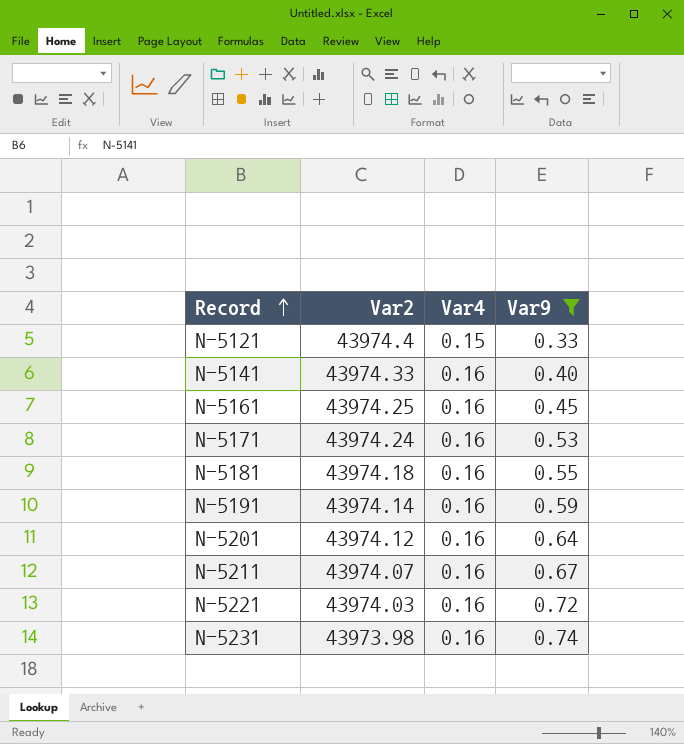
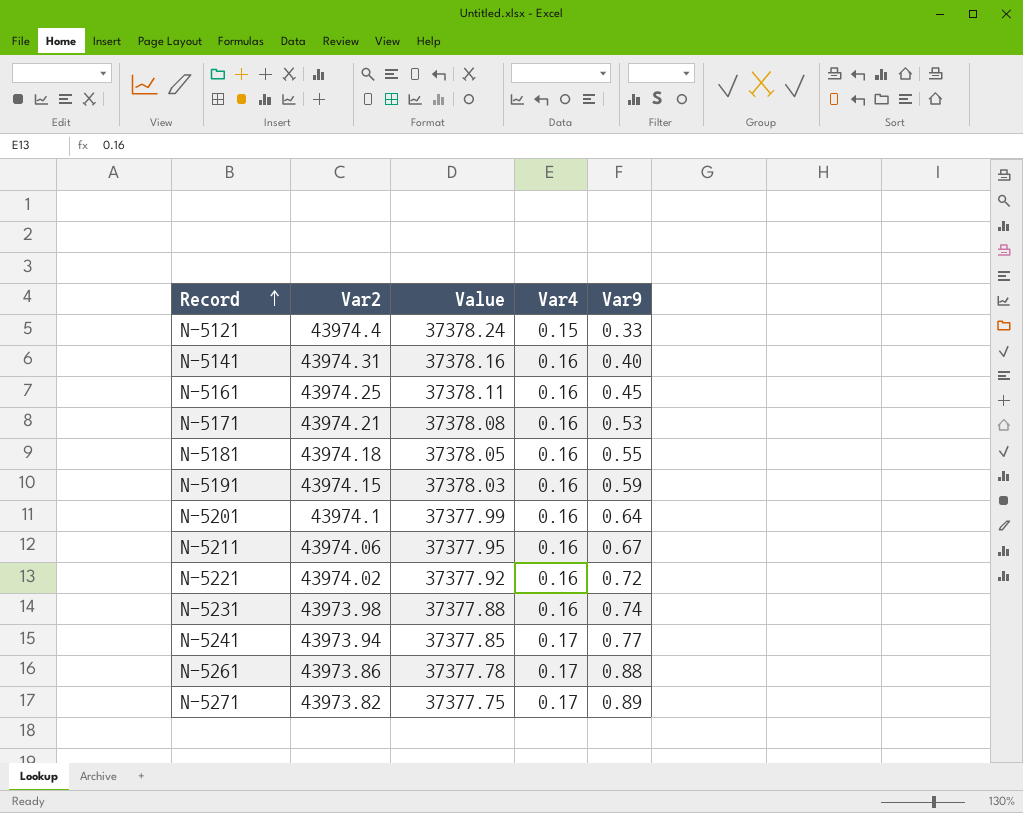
filter: Var9 <= 0.74 -> none
column Value | formula: none -> [Var2] * 0.85
N-5141 | Var2: 43974.33 -> 43974.31
N-5171 | Var2: 43974.24 -> 43974.21
N-5191 | Var2: 43974.14 -> 43974.15
N-5201 | Var2: 43974.12 -> 43974.1
N-5211 | Var2: 43974.07 -> 43974.06
N-5221 | Var2: 43974.03 -> 43974.02

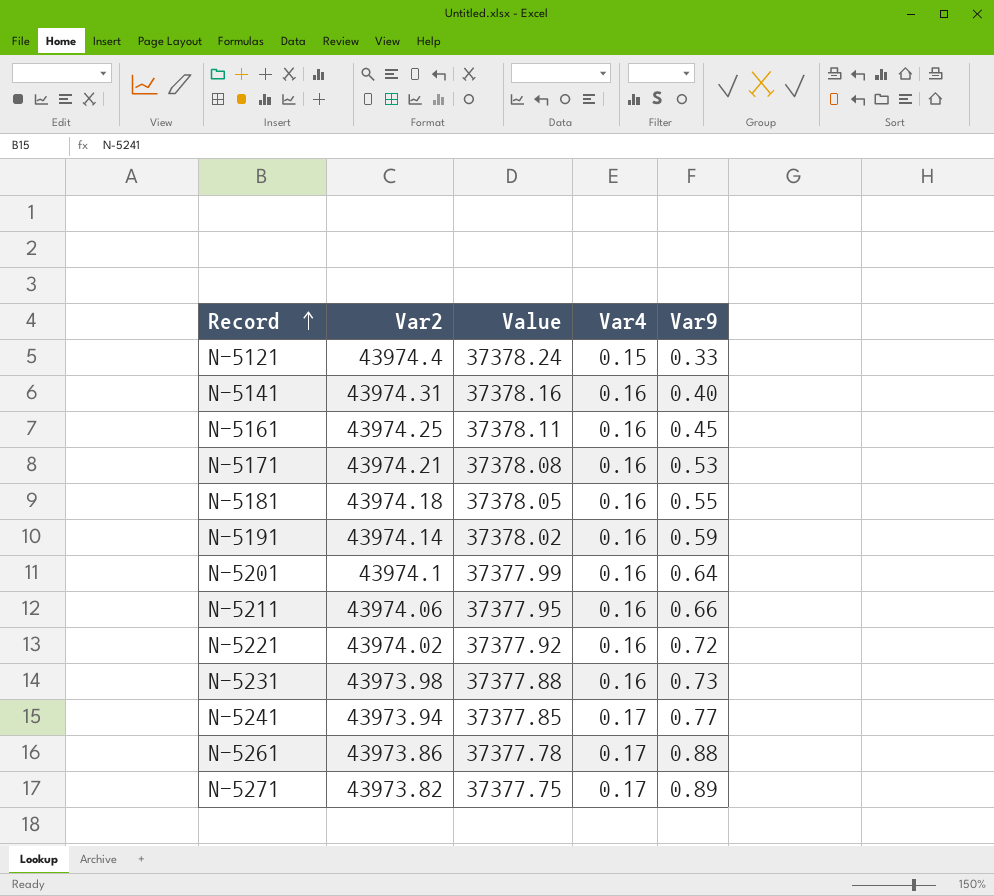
N-5191 | Var2: 43974.15 -> 43974.14
N-5191 | Value: 37378.03 -> 37378.02
N-5211 | Var9: 0.67 -> 0.66
N-5231 | Var9: 0.74 -> 0.73

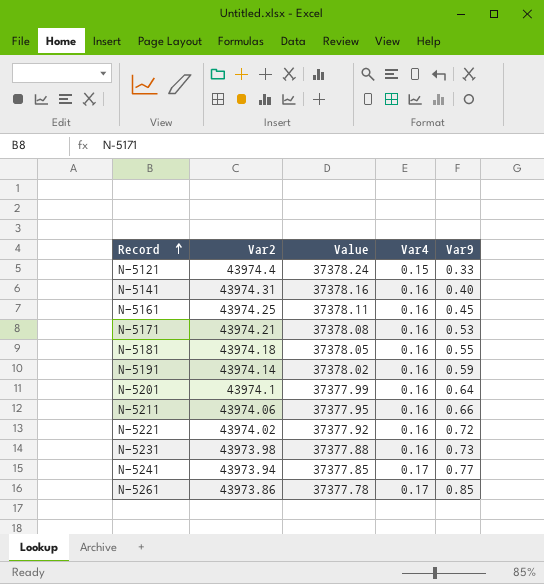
row N-5271: 43973.82 | 37377.75 | 0.17 | 0.89 -> none
N-5261 | Var9: 0.88 -> 0.85

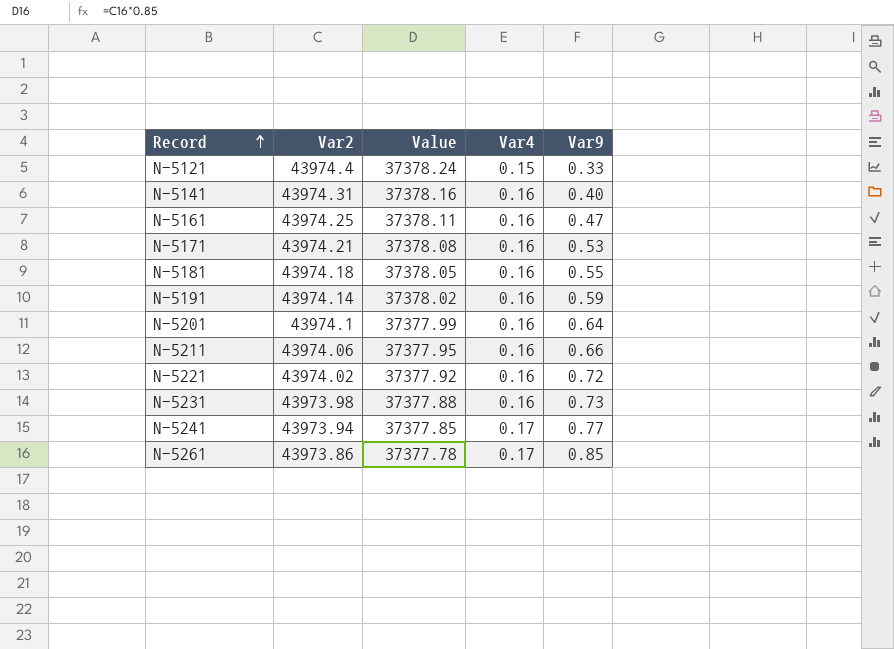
N-5161 | Var9: 0.45 -> 0.47

